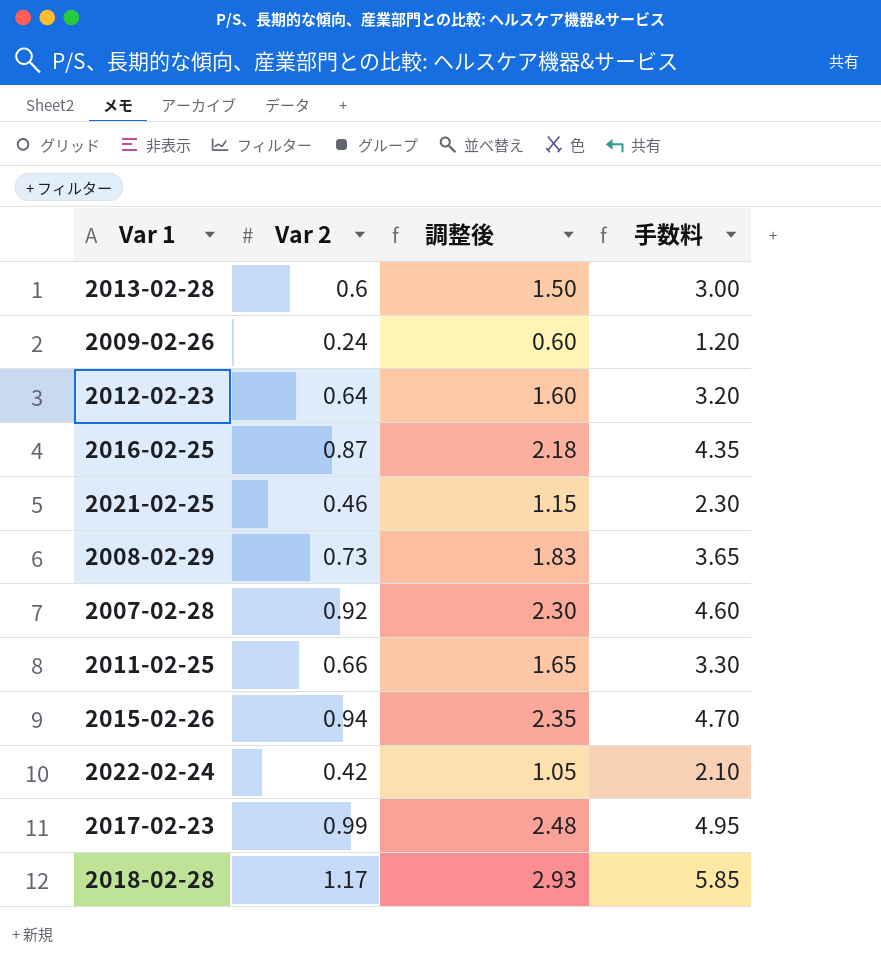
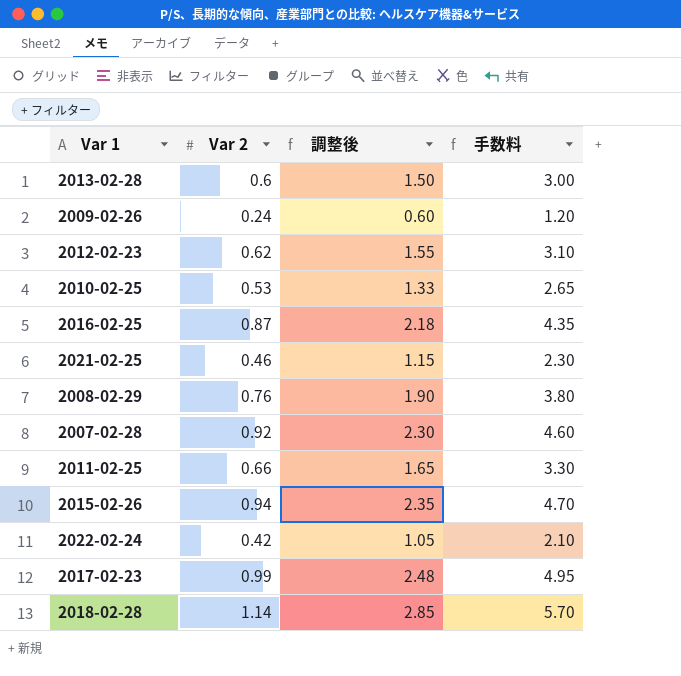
2012-02-23 | Var 2: 0.64 -> 0.62
2012-02-23 | 調整後: 1.60 -> 1.55
2012-02-23 | 手数料: 3.20 -> 3.10
row 2010-02-25: none -> 0.53 | 1.33 | 2.65
2008-02-29 | Var 2: 0.73 -> 0.76
2008-02-29 | 調整後: 1.83 -> 1.90
2008-02-29 | 手数料: 3.65 -> 3.80
2018-02-28 | Var 2: 1.17 -> 1.14
2018-02-28 | 調整後: 2.93 -> 2.85
2018-02-28 | 手数料: 5.85 -> 5.70

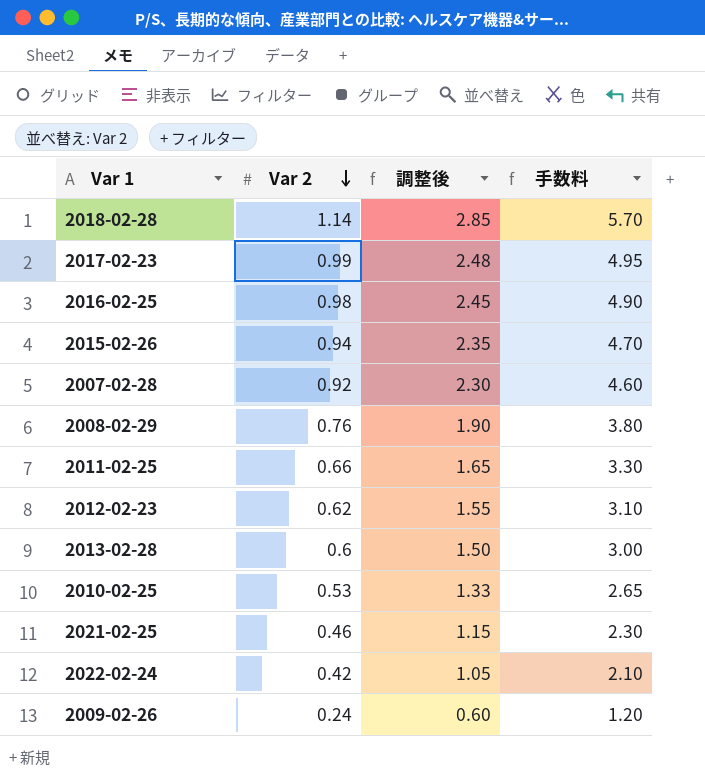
row order: none -> Var 2 descending
2016-02-25 | Var 2: 0.87 -> 0.98
2016-02-25 | 調整後: 2.18 -> 2.45
2016-02-25 | 手数料: 4.35 -> 4.90

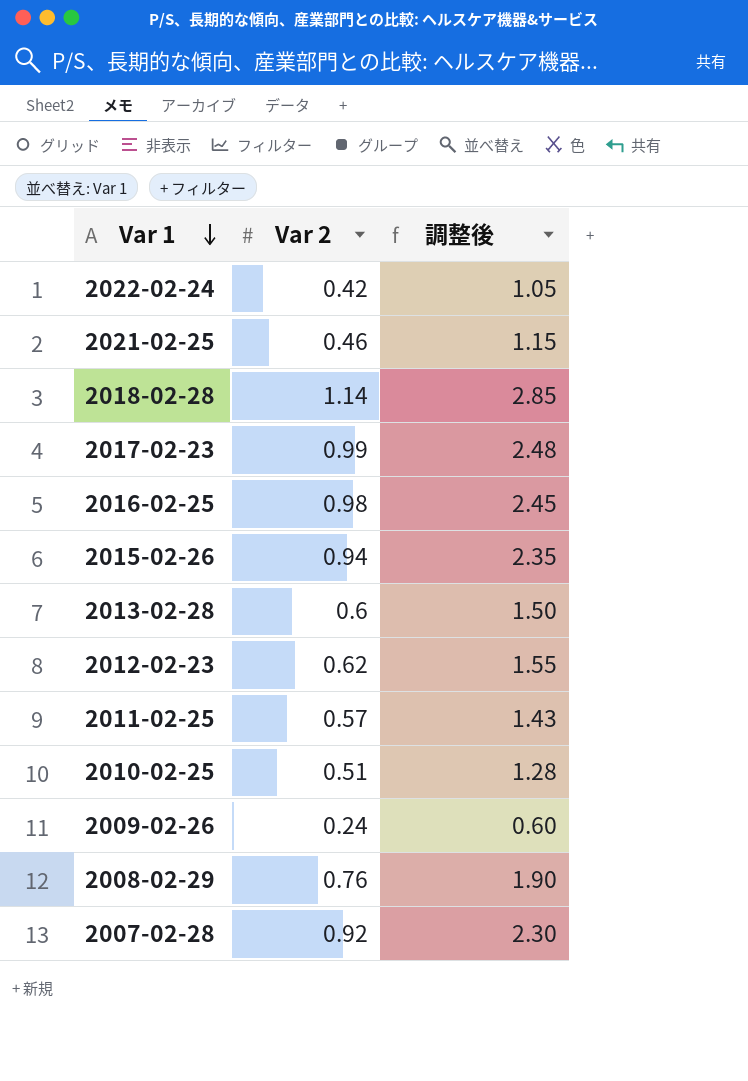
row order: Var 2 descending -> Var 1 descending
column 手数料 | formula: [Var 2] * 5 -> none
2011-02-25 | Var 2: 0.66 -> 0.57
2011-02-25 | 調整後: 1.65 -> 1.43
2010-02-25 | Var 2: 0.53 -> 0.51
2010-02-25 | 調整後: 1.33 -> 1.28

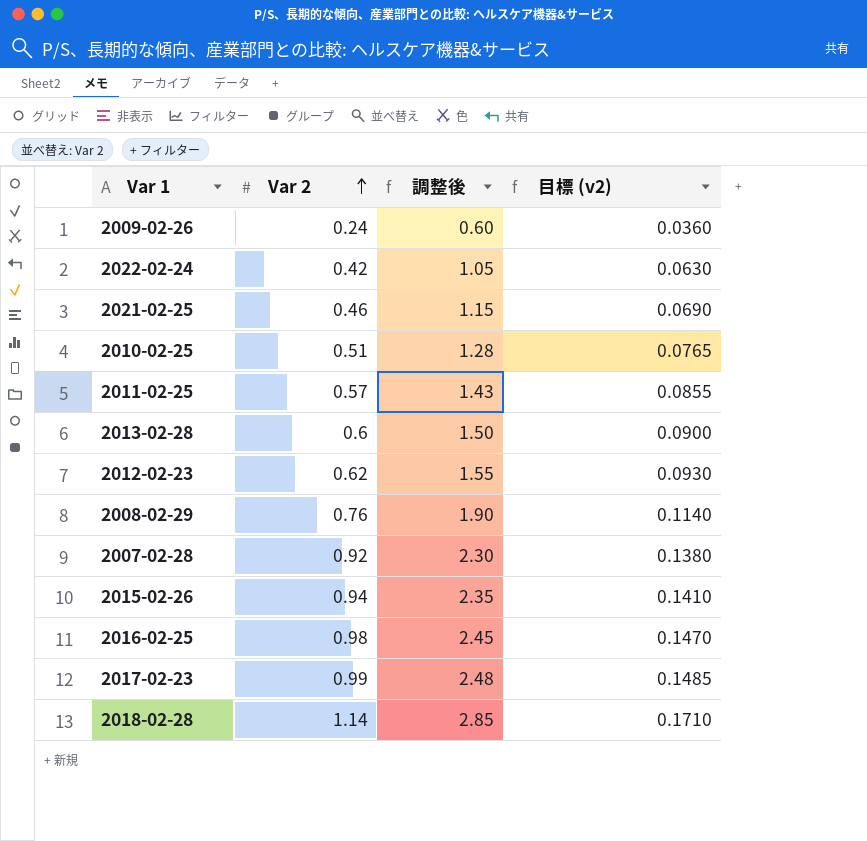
row order: Var 1 descending -> Var 2 ascending
column 目標 (v2) | formula: none -> [Var 2] * 0.15

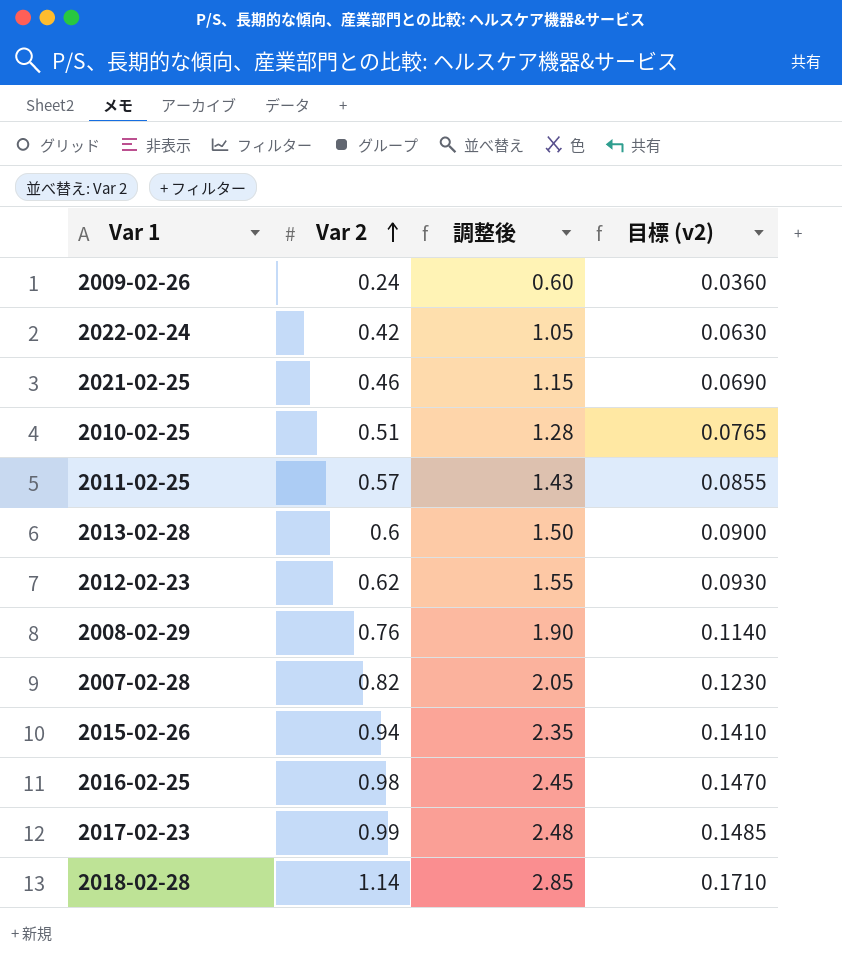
2007-02-28 | Var 2: 0.92 -> 0.82
2007-02-28 | 調整後: 2.30 -> 2.05
2007-02-28 | 目標 (v2): 0.1380 -> 0.1230

